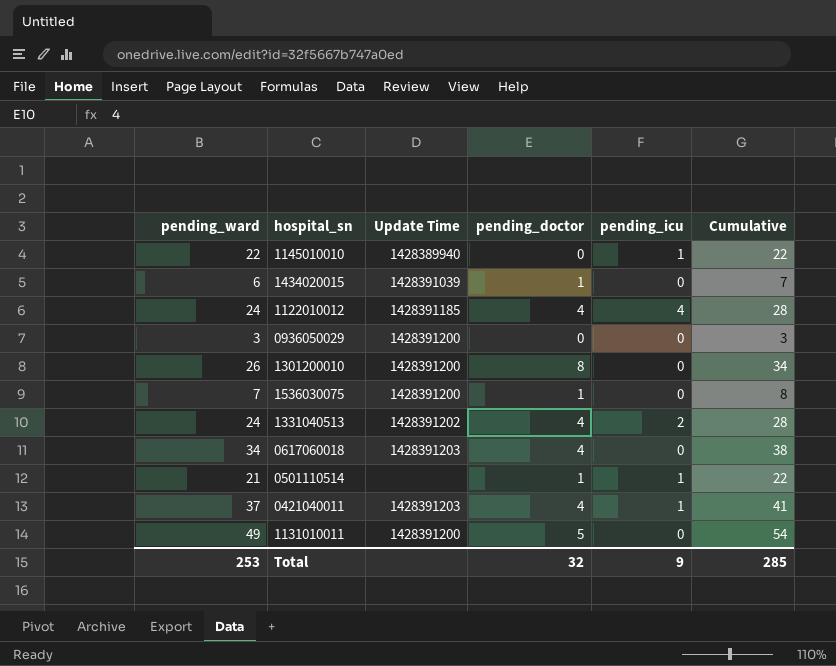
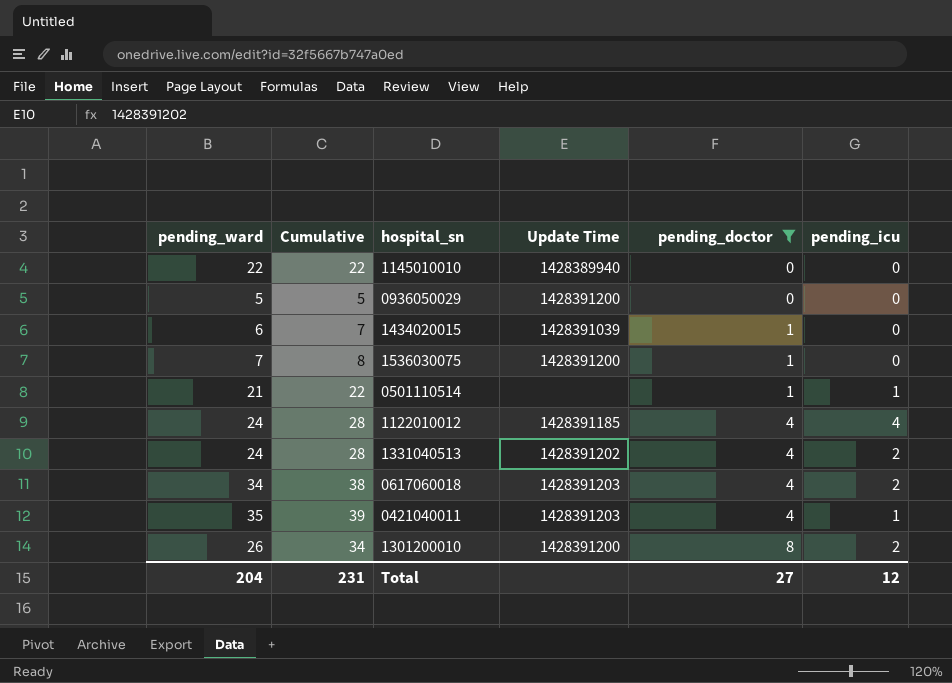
filter: none -> pending_doctor != 5
row order: none -> pending_doctor ascending
column Cumulative | position: 6 -> 2
1145010010 | pending_icu: 1 -> 0
0936050029 | pending_ward: 3 -> 5
0936050029 | Cumulative: 3 -> 5
0617060018 | pending_icu: 0 -> 2
0421040011 | pending_ward: 37 -> 35
0421040011 | Cumulative: 41 -> 39
1301200010 | pending_icu: 0 -> 2
Total | pending_ward: 253 -> 204
Total | Cumulative: 285 -> 231
Total | pending_doctor: 32 -> 27
Total | pending_icu: 9 -> 12

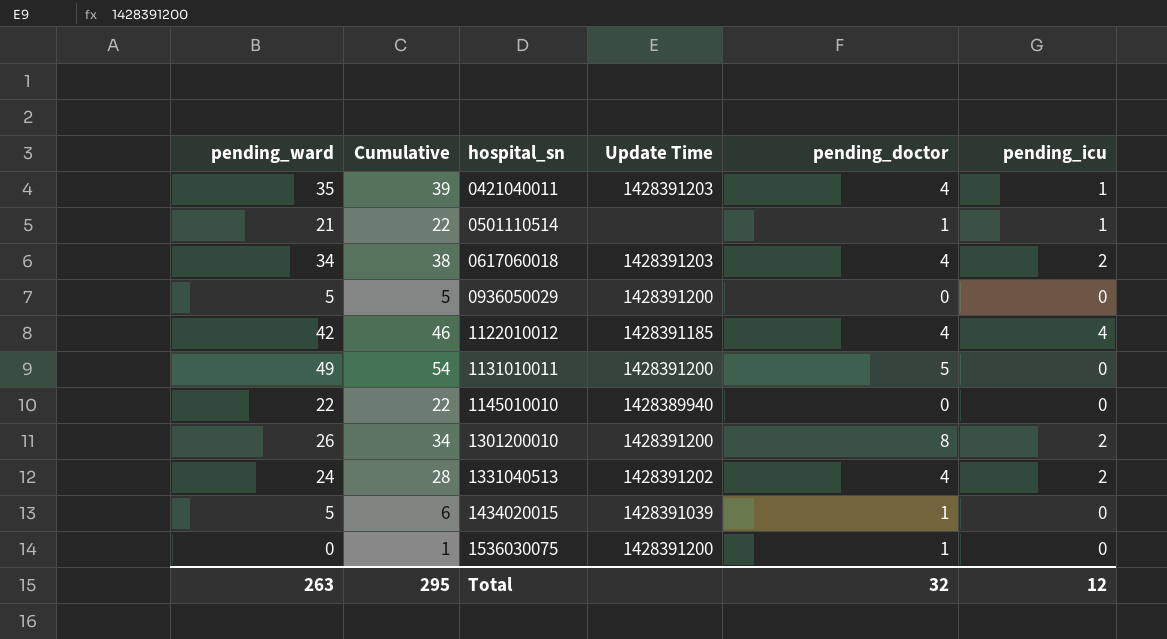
filter: pending_doctor != 5 -> none
row order: pending_doctor ascending -> hospital_sn ascending
1122010012 | pending_ward: 24 -> 42
1122010012 | Cumulative: 28 -> 46
1434020015 | pending_ward: 6 -> 5
1434020015 | Cumulative: 7 -> 6
1536030075 | pending_ward: 7 -> 0
1536030075 | Cumulative: 8 -> 1
Total | pending_ward: 204 -> 263
Total | Cumulative: 231 -> 295
Total | pending_doctor: 27 -> 32

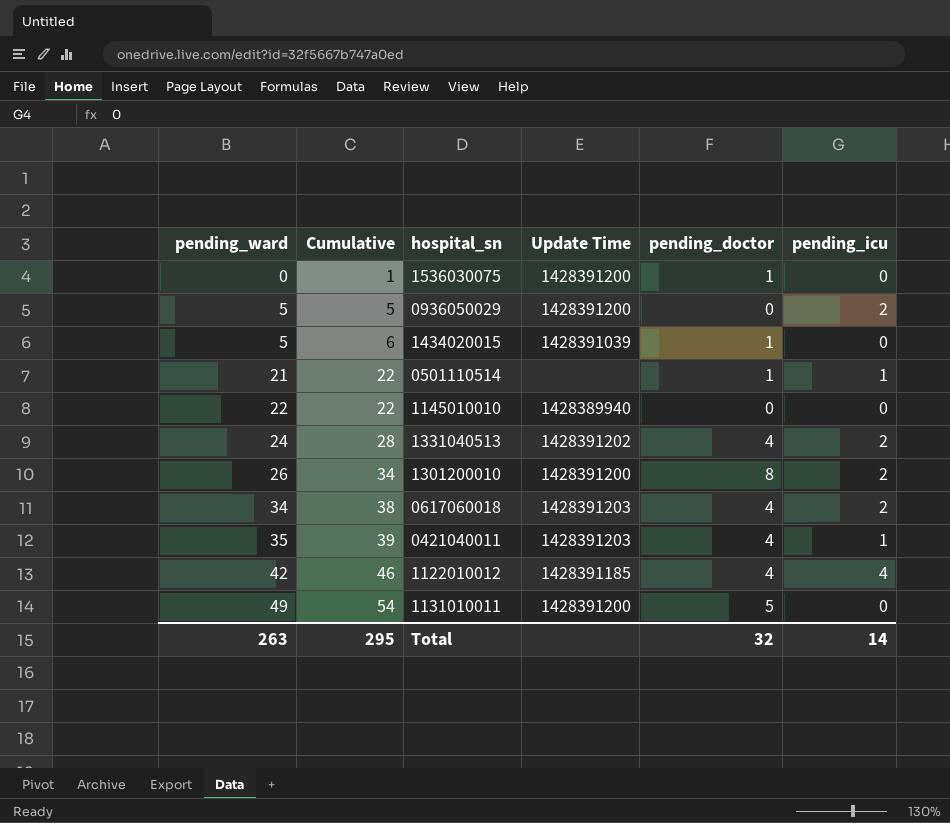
row order: hospital_sn ascending -> pending_ward ascending
0936050029 | pending_icu: 0 -> 2
Total | pending_icu: 12 -> 14

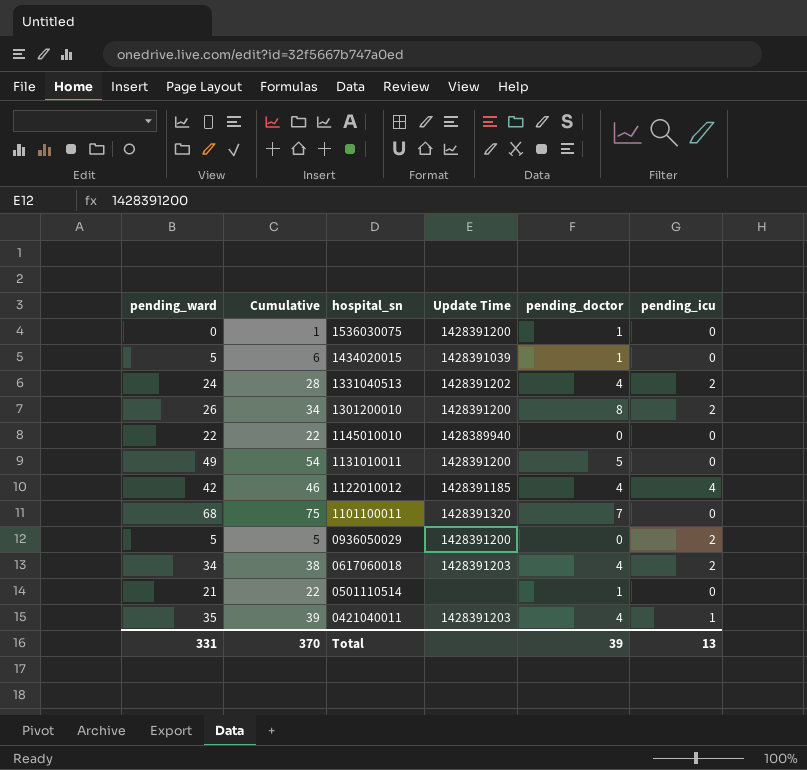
row order: pending_ward ascending -> hospital_sn descending
row 1101100011: none -> 68 | 75 | 1428391320 | 7 | 0
0501110514 | pending_icu: 1 -> 0
Total | pending_ward: 263 -> 331
Total | Cumulative: 295 -> 370
Total | pending_doctor: 32 -> 39
Total | pending_icu: 14 -> 13

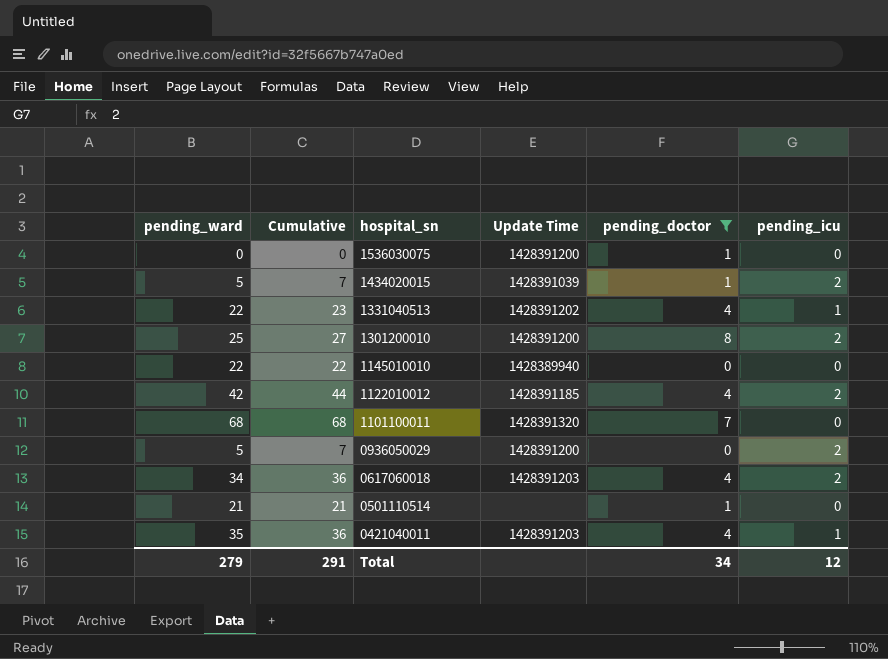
filter: none -> pending_doctor != 5
column Cumulative | formula: [pending_ward] + [pending_doctor] -> [pending_ward] + [pending_icu]
1434020015 | pending_icu: 0 -> 2
1331040513 | pending_ward: 24 -> 22
1331040513 | pending_icu: 2 -> 1
1301200010 | pending_ward: 26 -> 25
1122010012 | pending_icu: 4 -> 2
Total | pending_ward: 331 -> 279
Total | Cumulative: 370 -> 291
Total | pending_doctor: 39 -> 34
Total | pending_icu: 13 -> 12

